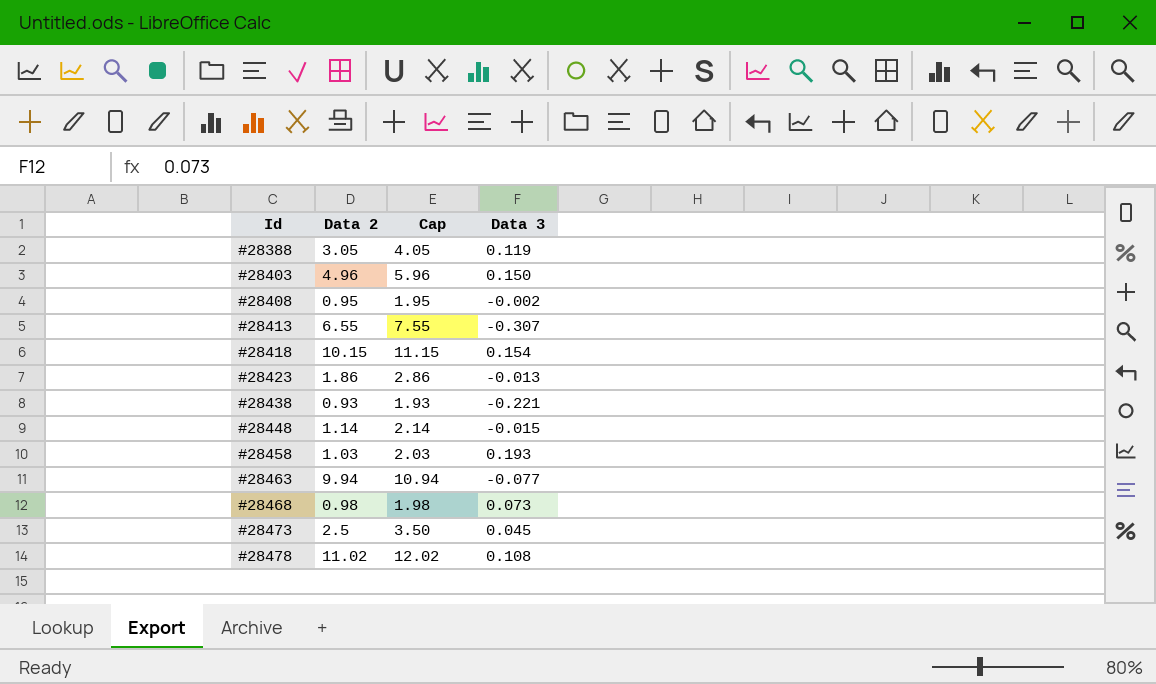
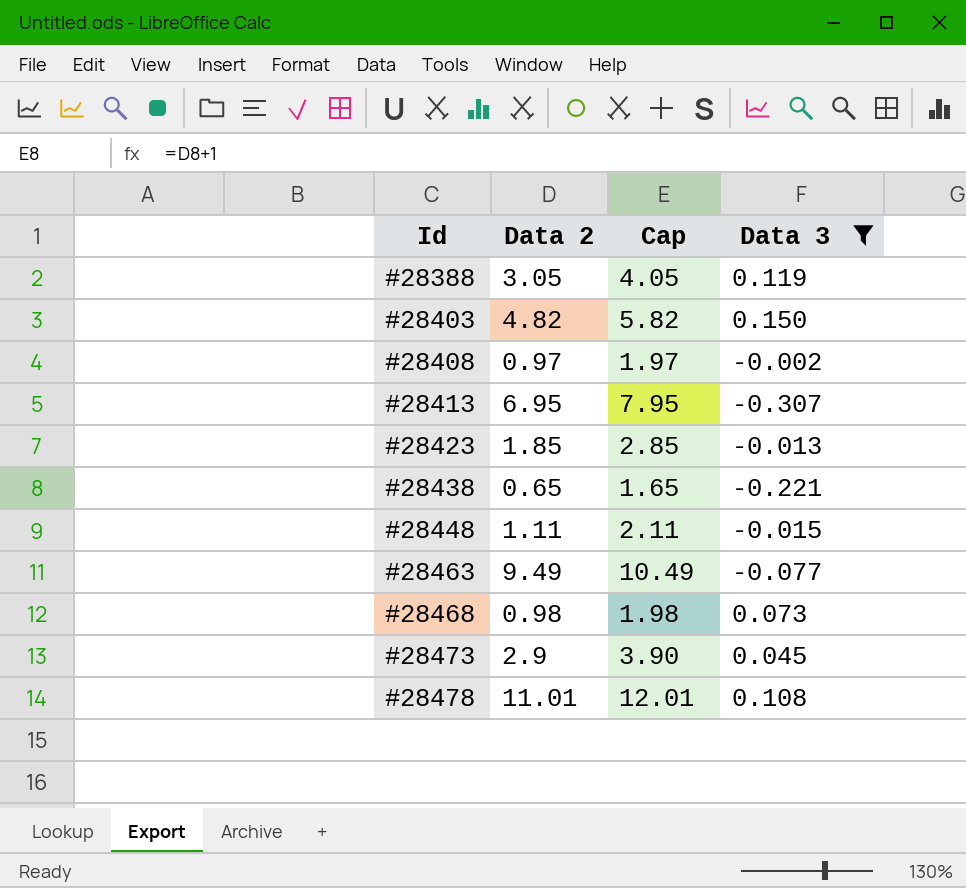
filter: none -> Data 3 <= 0.150
#28403 | Data 2: 4.96 -> 4.82
#28403 | Cap: 5.96 -> 5.82
#28408 | Data 2: 0.95 -> 0.97
#28408 | Cap: 1.95 -> 1.97
#28413 | Data 2: 6.55 -> 6.95
#28413 | Cap: 7.55 -> 7.95
#28423 | Data 2: 1.86 -> 1.85
#28423 | Cap: 2.86 -> 2.85
#28438 | Data 2: 0.93 -> 0.65
#28438 | Cap: 1.93 -> 1.65
#28448 | Data 2: 1.14 -> 1.11
#28448 | Cap: 2.14 -> 2.11
#28463 | Data 2: 9.94 -> 9.49
#28463 | Cap: 10.94 -> 10.49
#28473 | Data 2: 2.5 -> 2.9
#28473 | Cap: 3.50 -> 3.90
#28478 | Data 2: 11.02 -> 11.01
#28478 | Cap: 12.02 -> 12.01

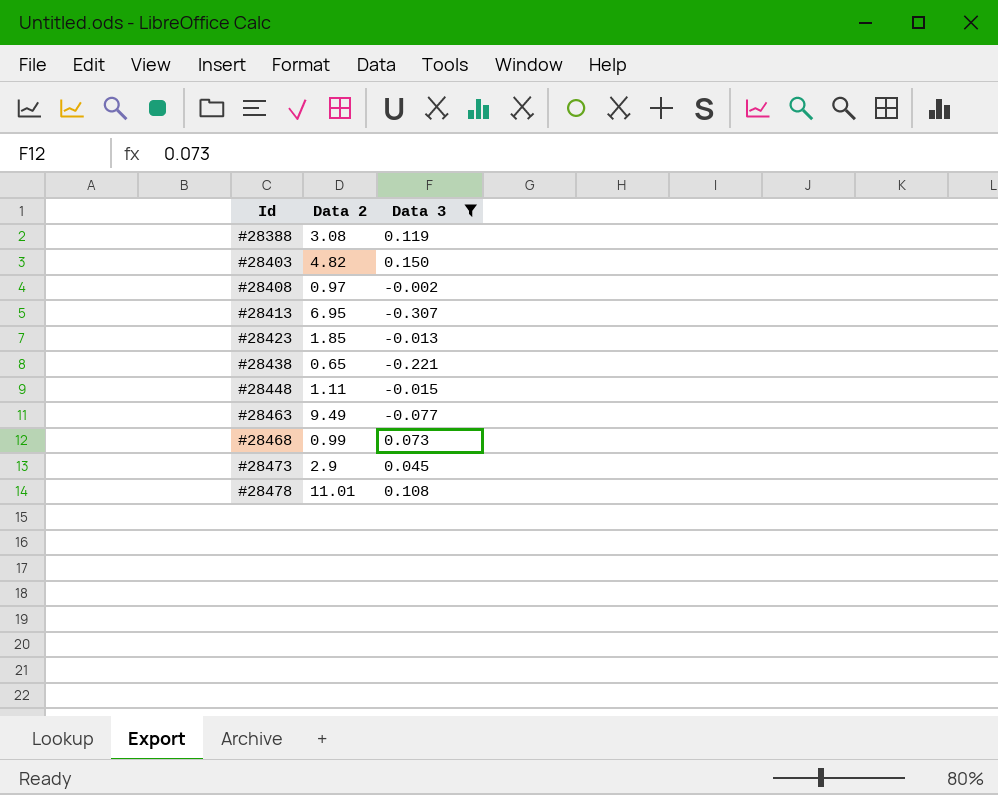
column Cap | formula: [Data 2] + 1 -> none
#28388 | Data 2: 3.05 -> 3.08
#28468 | Data 2: 0.98 -> 0.99

